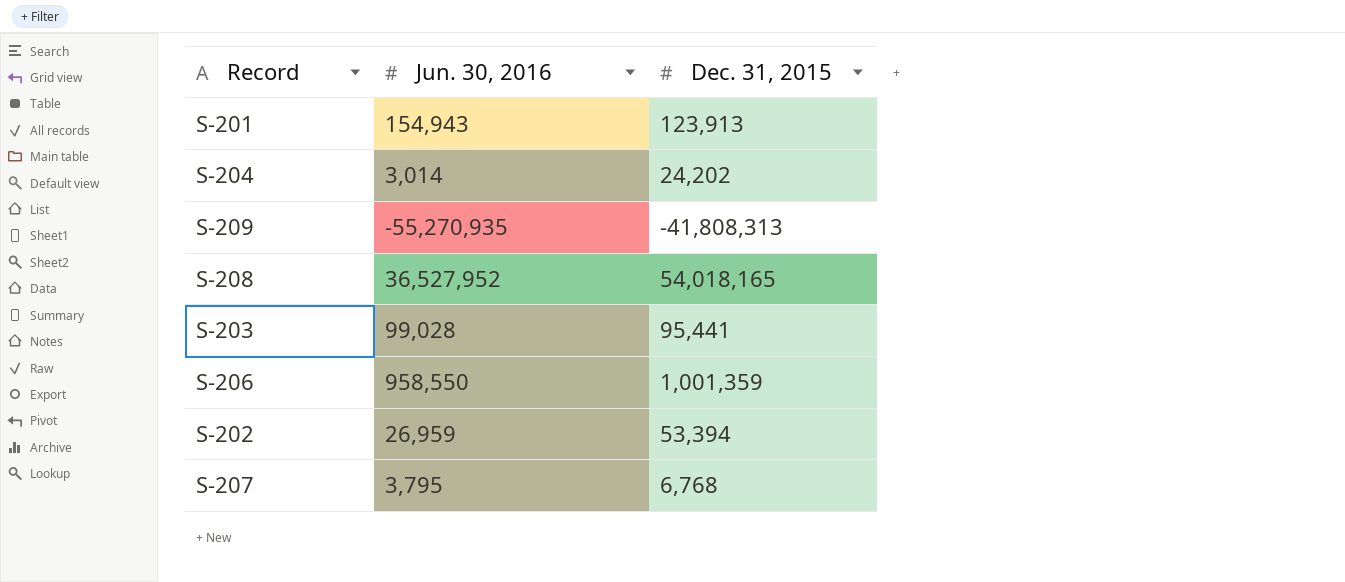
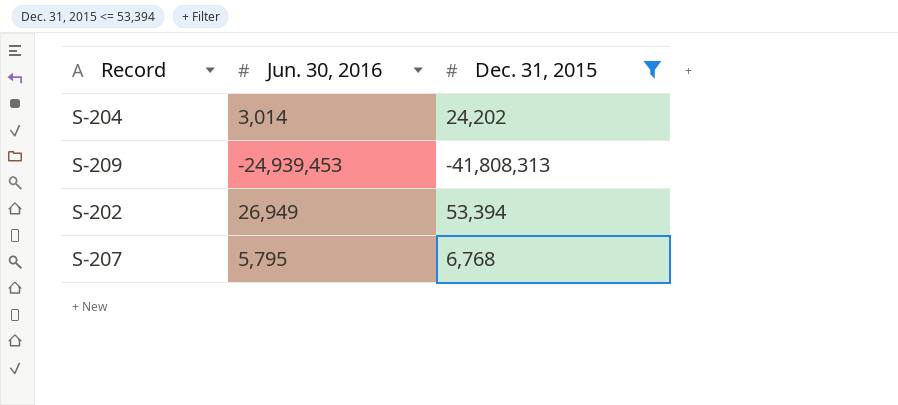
filter: none -> Dec. 31, 2015 <= 53,394
S-209 | Jun. 30, 2016: -55,270,935 -> -24,939,453
S-202 | Jun. 30, 2016: 26,959 -> 26,949
S-207 | Jun. 30, 2016: 3,795 -> 5,795

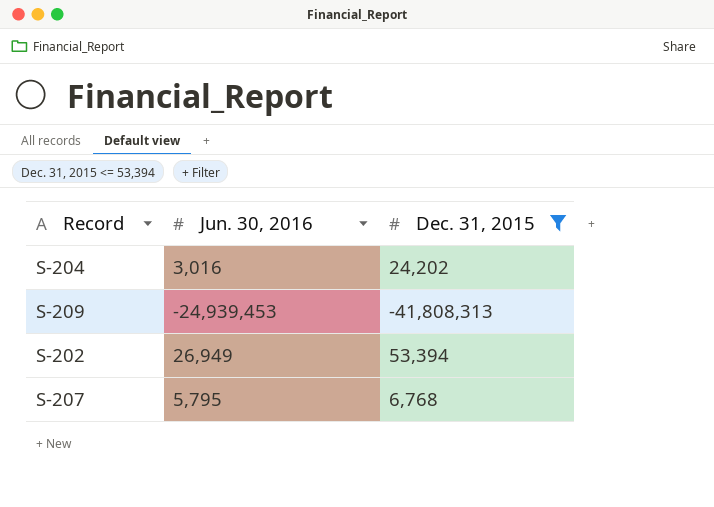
S-204 | Jun. 30, 2016: 3,014 -> 3,016

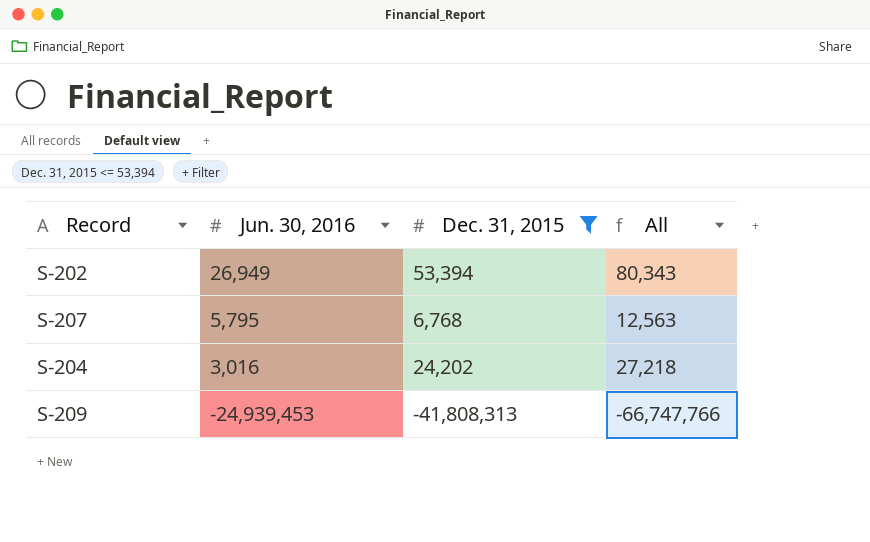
row order: none -> Jun. 30, 2016 descending
column All | formula: none -> [Jun. 30, 2016] + [Dec. 31, 2015]

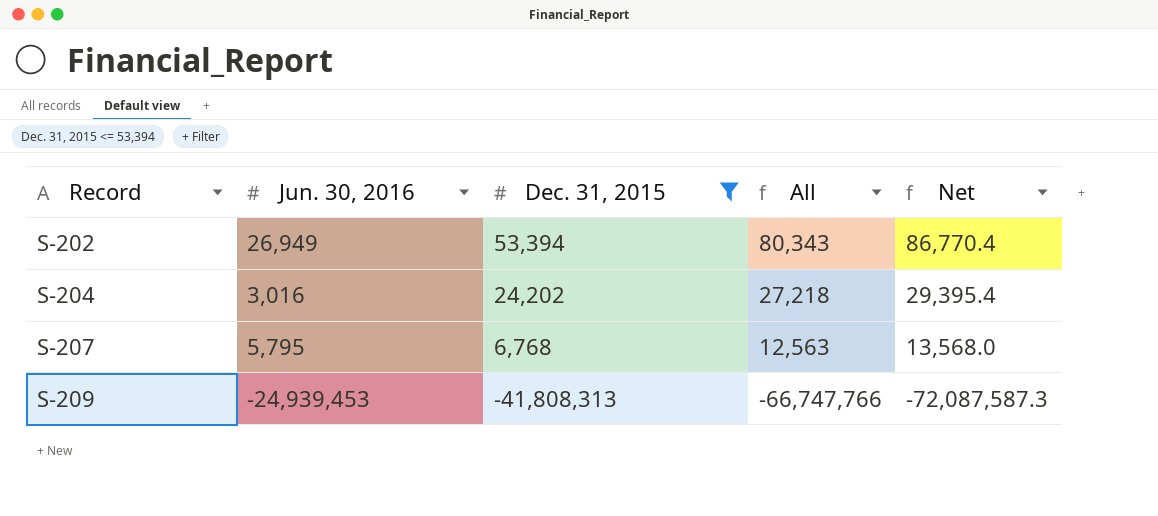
row order: Jun. 30, 2016 descending -> Record ascending
column Net | formula: none -> [All] * 1.08

